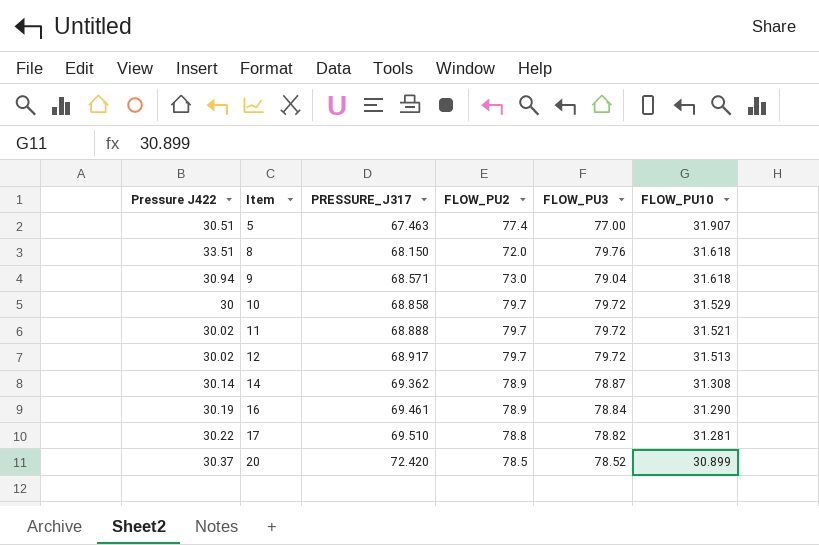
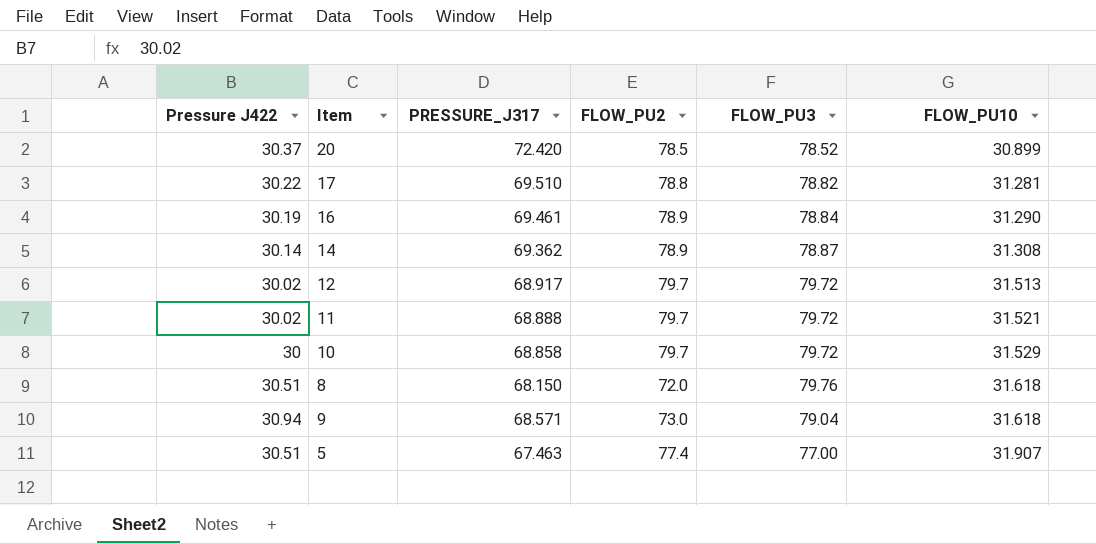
row order: Item ascending -> FLOW_PU10 ascending
8 | Pressure J422: 33.51 -> 30.51

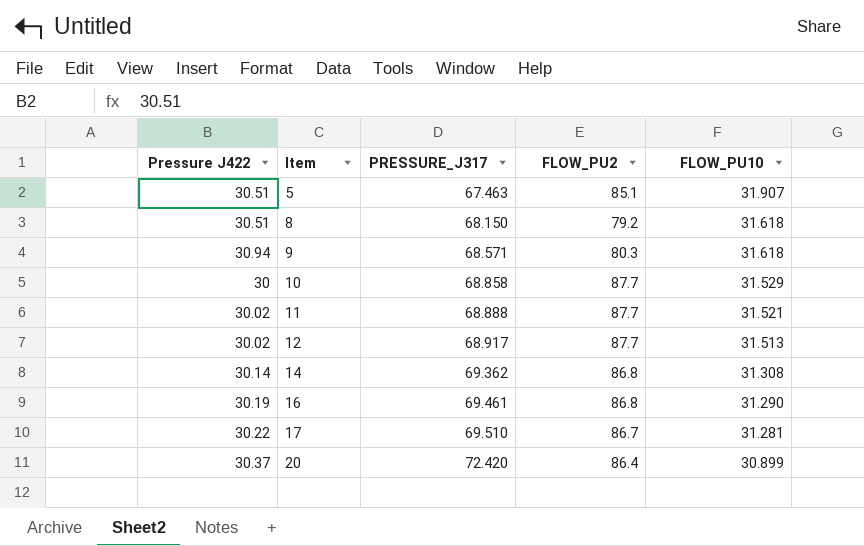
row order: FLOW_PU10 ascending -> Item ascending
column FLOW_PU3 | position: 5 -> none
5 | FLOW_PU2: 77.4 -> 85.1
8 | FLOW_PU2: 72.0 -> 79.2
9 | FLOW_PU2: 73.0 -> 80.3
10 | FLOW_PU2: 79.7 -> 87.7
11 | FLOW_PU2: 79.7 -> 87.7
12 | FLOW_PU2: 79.7 -> 87.7
14 | FLOW_PU2: 78.9 -> 86.8
16 | FLOW_PU2: 78.9 -> 86.8
17 | FLOW_PU2: 78.8 -> 86.7
20 | FLOW_PU2: 78.5 -> 86.4

